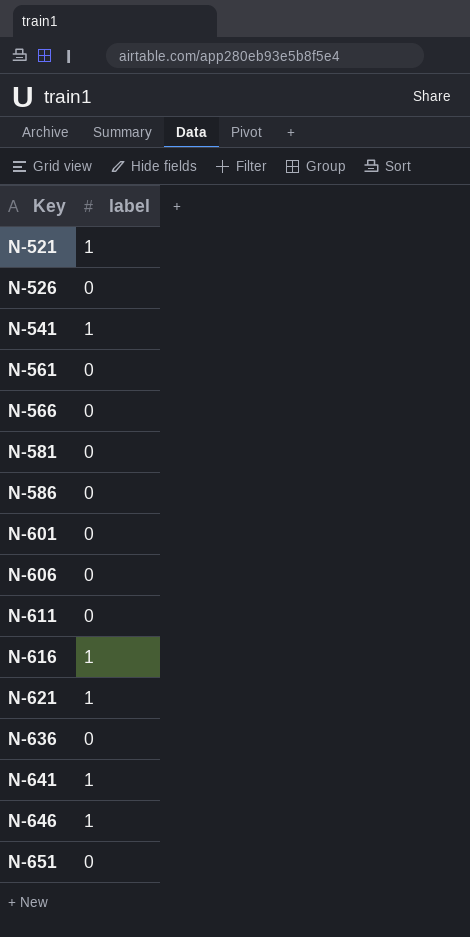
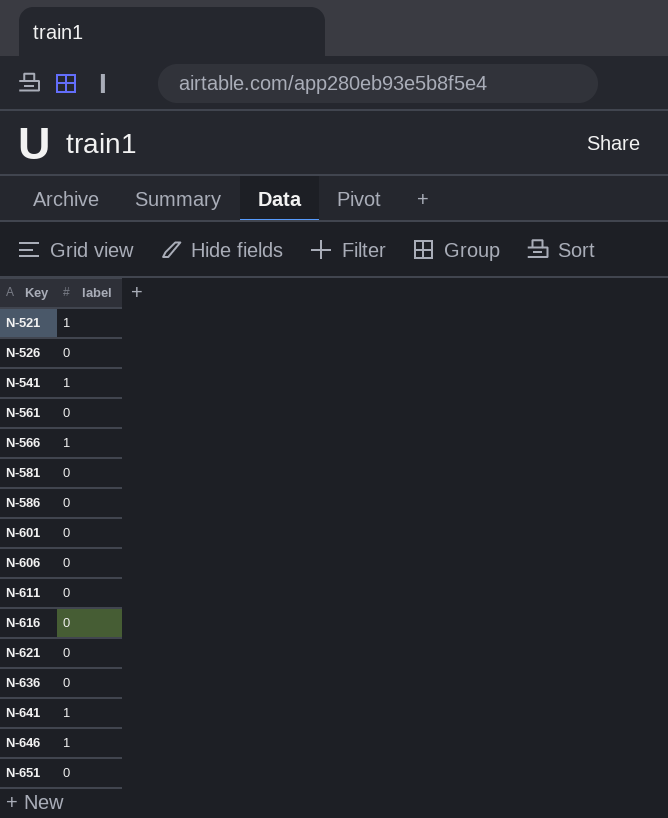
N-566 | label: 0 -> 1
N-616 | label: 1 -> 0
N-621 | label: 1 -> 0

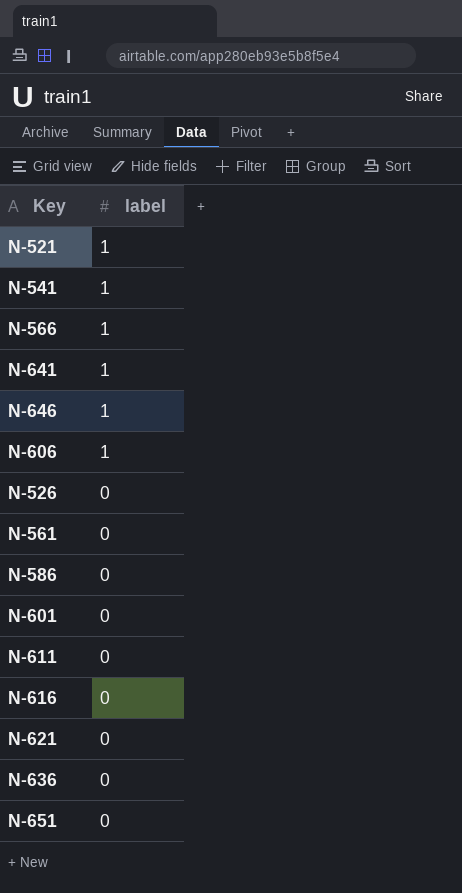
row order: Key ascending -> label descending
row N-581: 0 -> none
N-606 | label: 0 -> 1

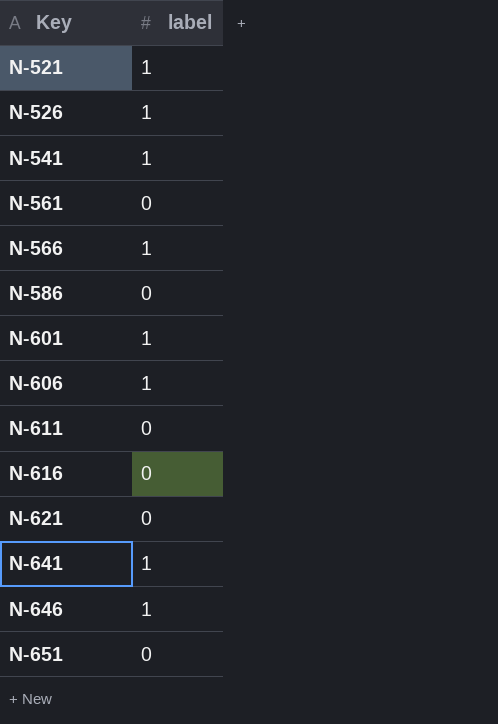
row order: label descending -> Key ascending
row N-636: 0 -> none
N-526 | label: 0 -> 1
N-601 | label: 0 -> 1

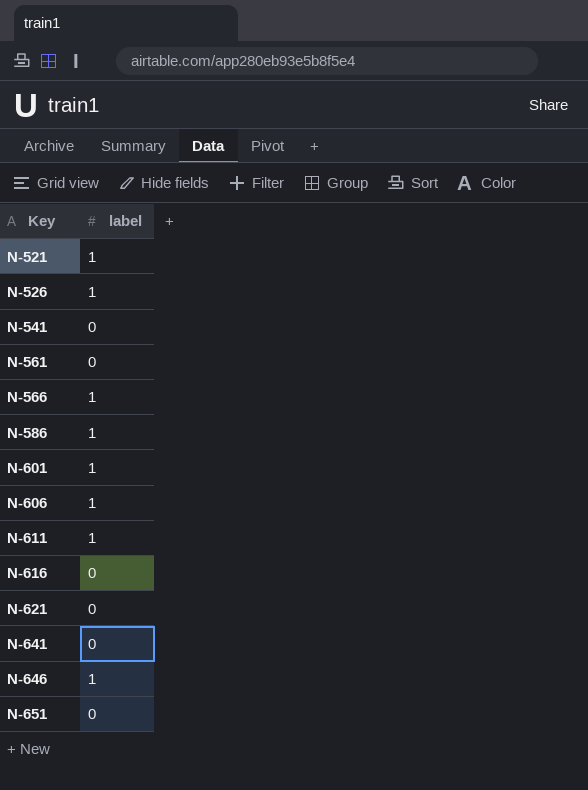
N-541 | label: 1 -> 0
N-586 | label: 0 -> 1
N-611 | label: 0 -> 1
N-641 | label: 1 -> 0

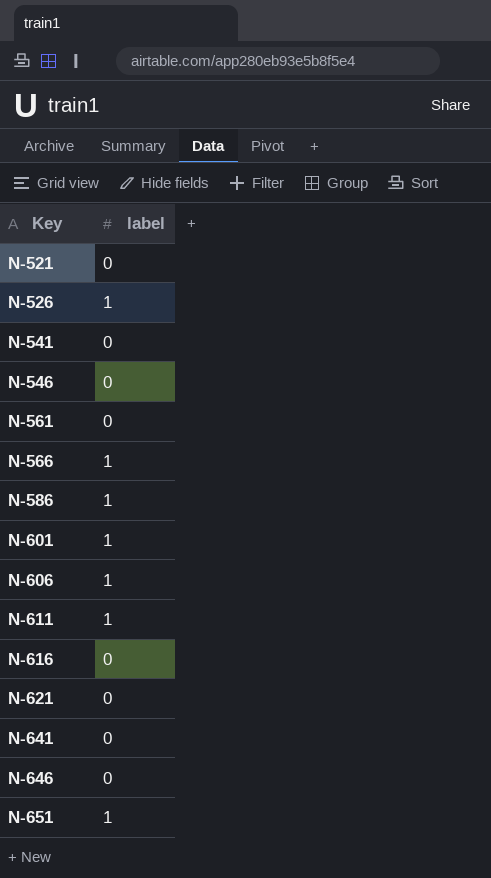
N-521 | label: 1 -> 0
row N-546: none -> 0
N-646 | label: 1 -> 0
N-651 | label: 0 -> 1

